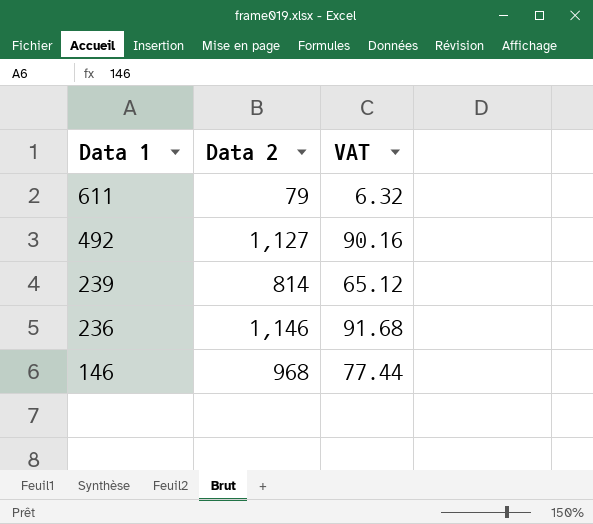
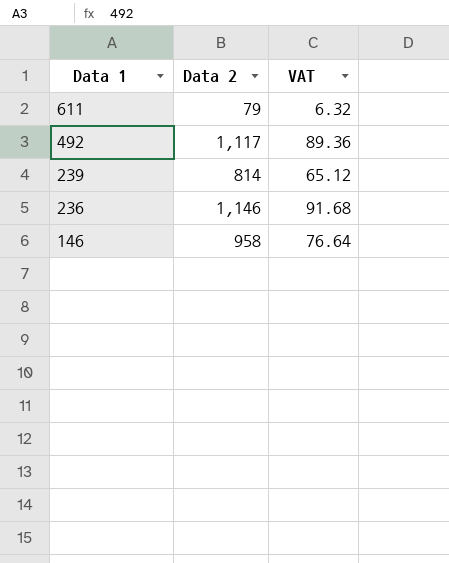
492 | Data 2: 1,127 -> 1,117
492 | VAT: 90.16 -> 89.36
146 | Data 2: 968 -> 958
146 | VAT: 77.44 -> 76.64

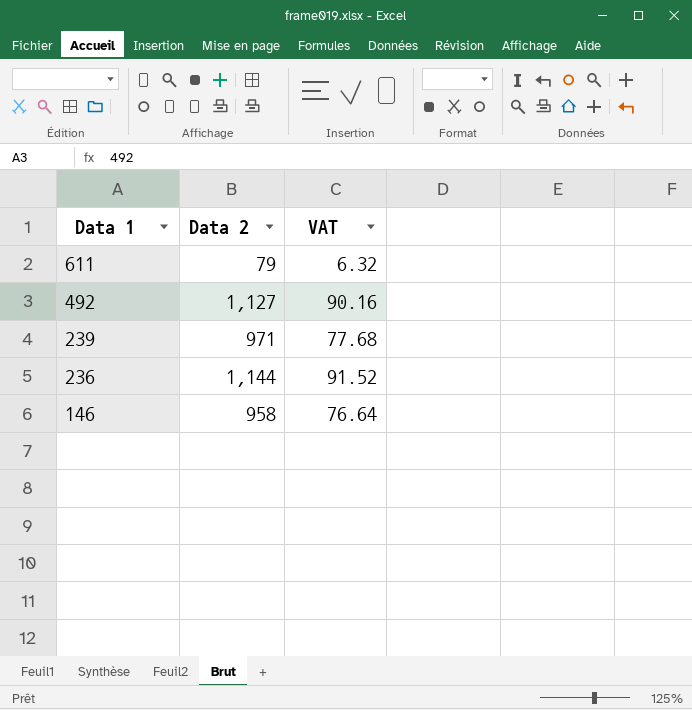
492 | Data 2: 1,117 -> 1,127
492 | VAT: 89.36 -> 90.16
239 | Data 2: 814 -> 971
239 | VAT: 65.12 -> 77.68
236 | Data 2: 1,146 -> 1,144
236 | VAT: 91.68 -> 91.52

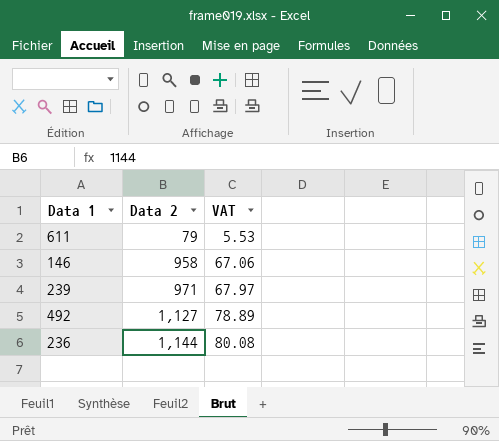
row order: Data 1 descending -> Data 2 ascending
column VAT | formula: [Data 2] * 0.08 -> [Data 2] * 0.07

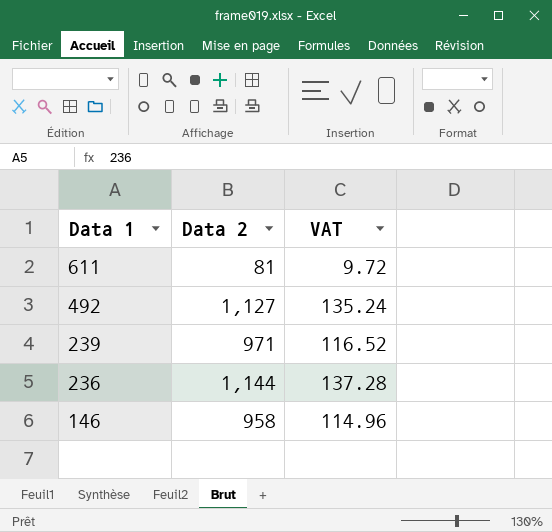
row order: Data 2 ascending -> Data 1 descending
column VAT | formula: [Data 2] * 0.07 -> [Data 2] * 0.12
611 | Data 2: 79 -> 81

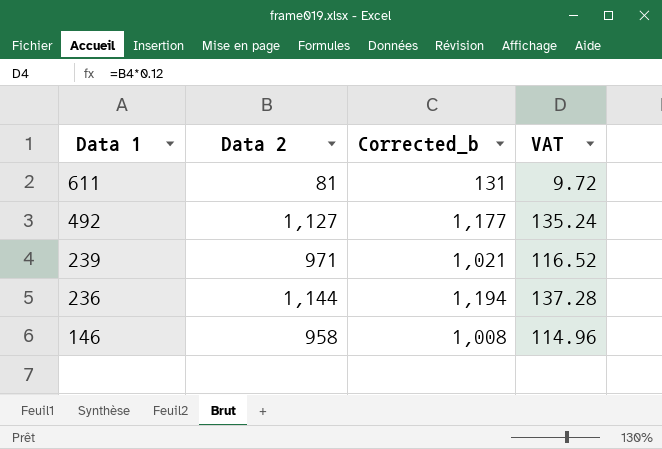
column Corrected_b | formula: none -> [Data 2] + 50

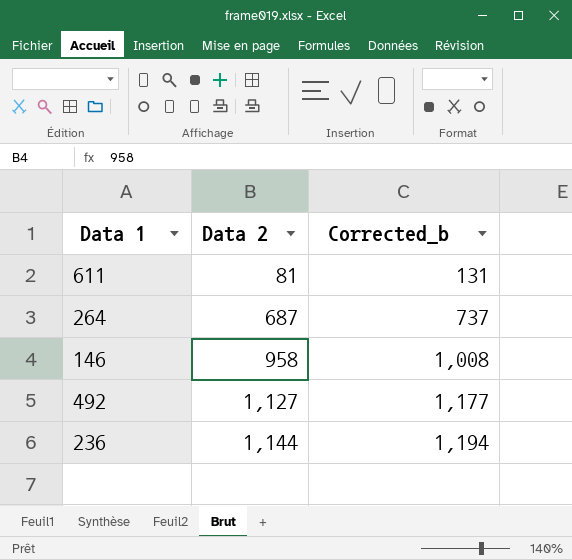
row order: Data 1 descending -> Data 2 ascending
column VAT | formula: [Data 2] * 0.12 -> none
row 239: 971 | 1,021 | 116.52 -> none
row 264: none -> 687 | 737

